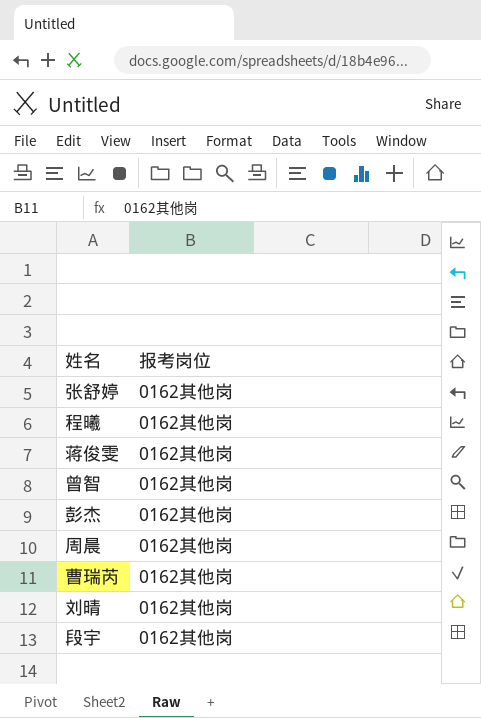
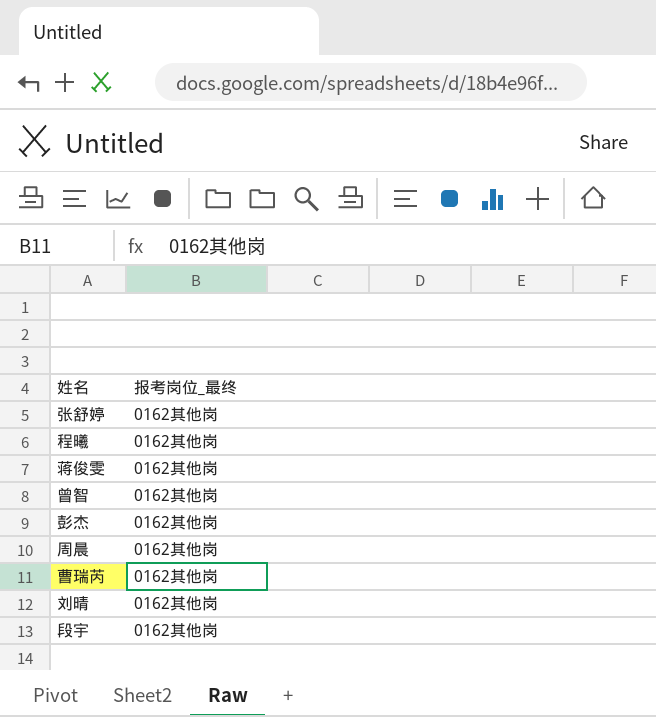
column name: 报考岗位 -> 报考岗位_最终

